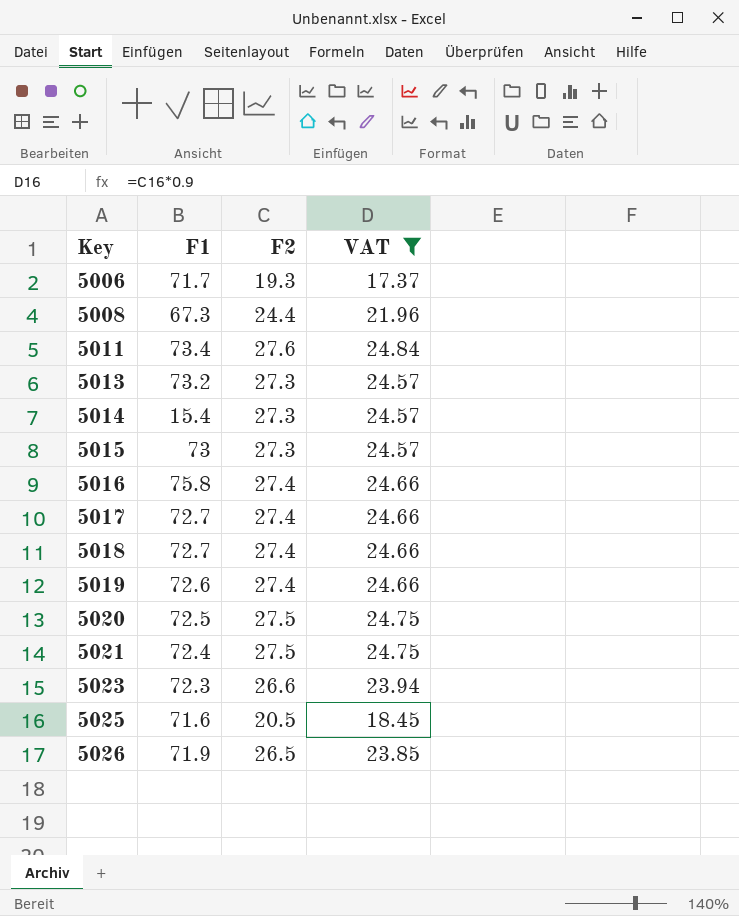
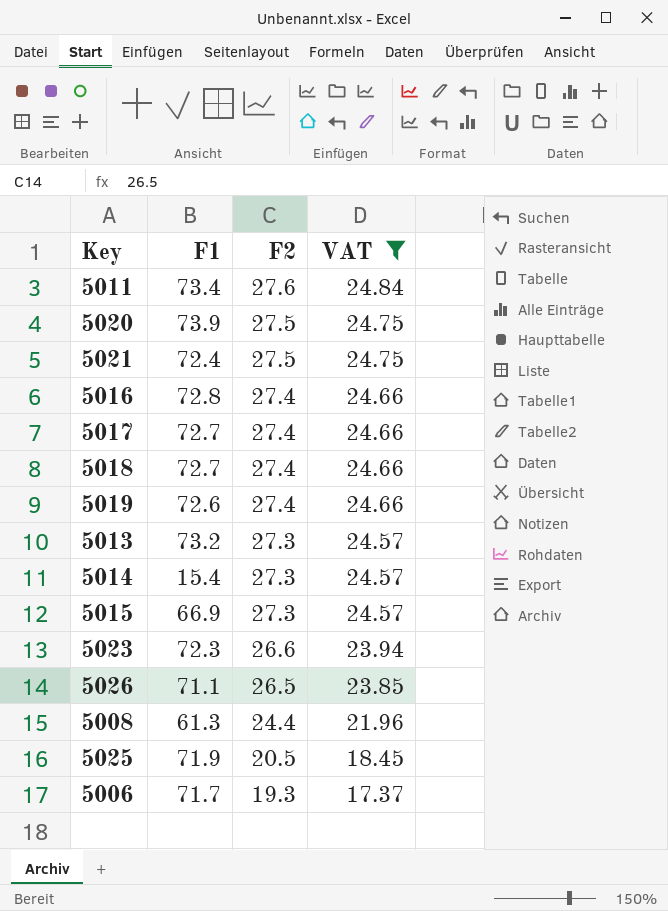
row order: Key ascending -> F2 descending
5020 | F1: 72.5 -> 73.9
5016 | F1: 75.8 -> 72.8
5015 | F1: 73 -> 66.9
5026 | F1: 71.9 -> 71.1
5008 | F1: 67.3 -> 61.3
5025 | F1: 71.6 -> 71.9

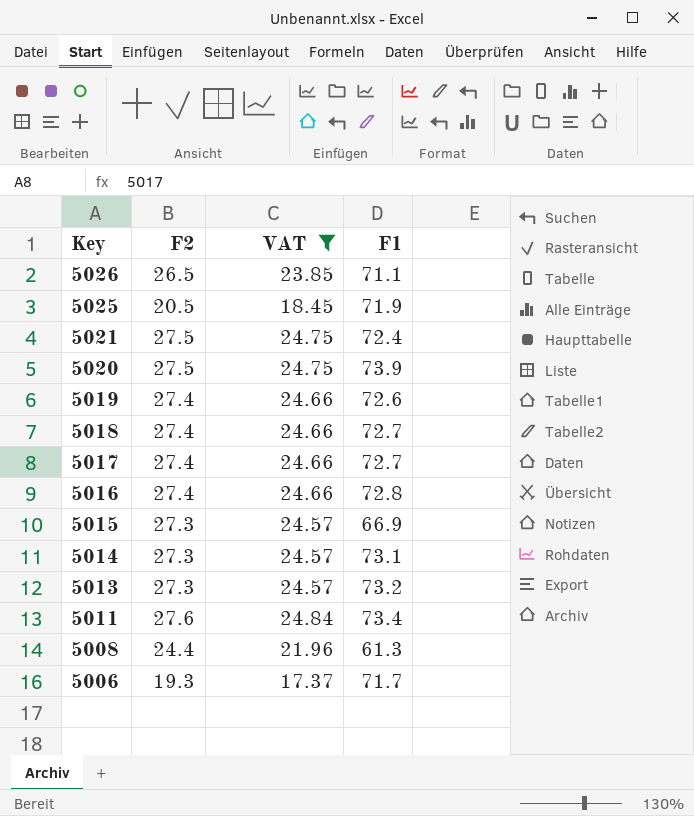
row order: F2 descending -> Key descending
column F1 | position: 2 -> 4
row 5023: 72.3 | 26.6 | 23.94 -> none
5014 | F1: 15.4 -> 73.1

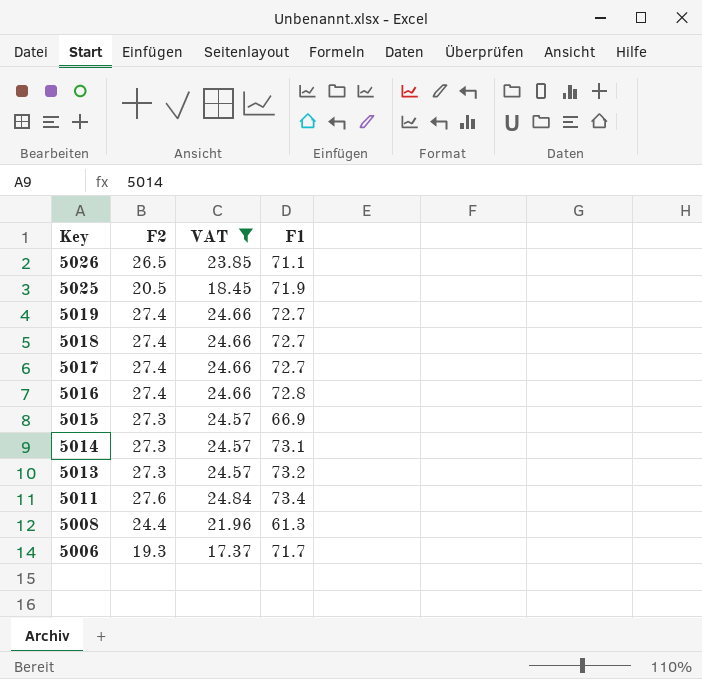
row 5021: 27.5 | 24.75 | 72.4 -> none
row 5020: 27.5 | 24.75 | 73.9 -> none
5019 | F1: 72.6 -> 72.7

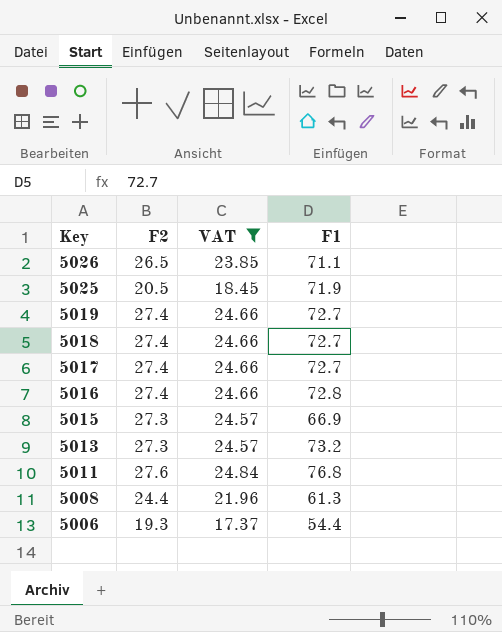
row 5014: 27.3 | 24.57 | 73.1 -> none
5011 | F1: 73.4 -> 76.8
5006 | F1: 71.7 -> 54.4

